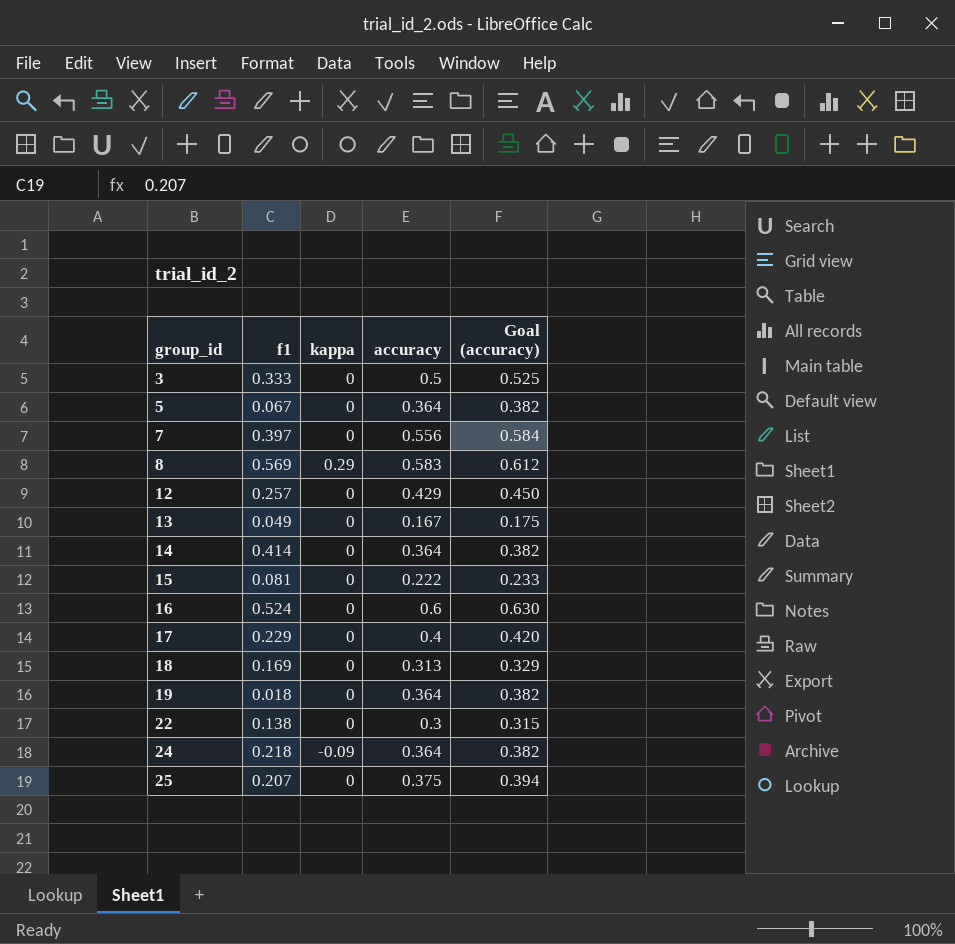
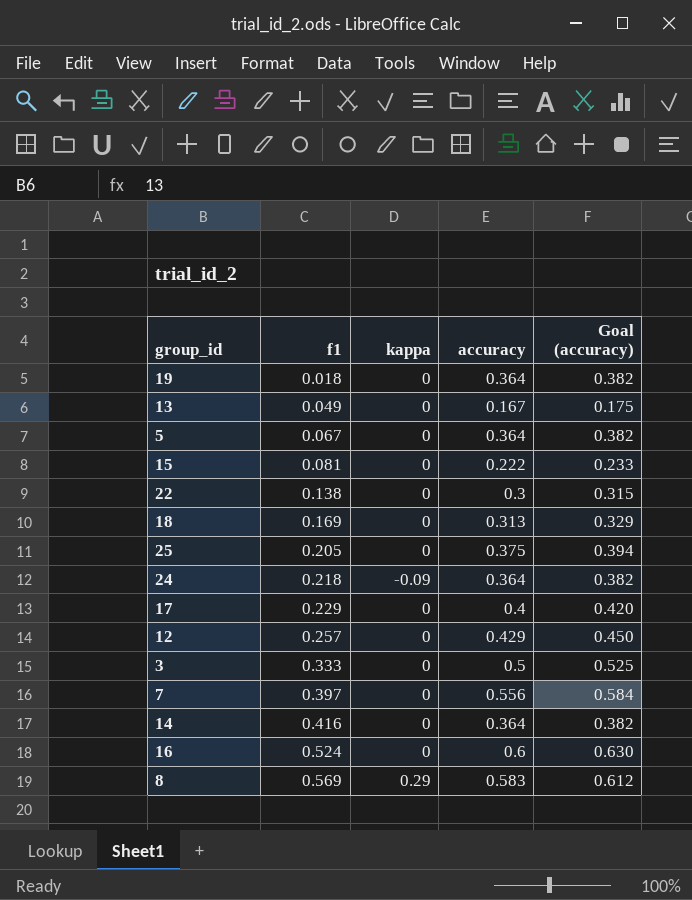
row order: group_id ascending -> f1 ascending
25 | f1: 0.207 -> 0.205
14 | f1: 0.414 -> 0.416

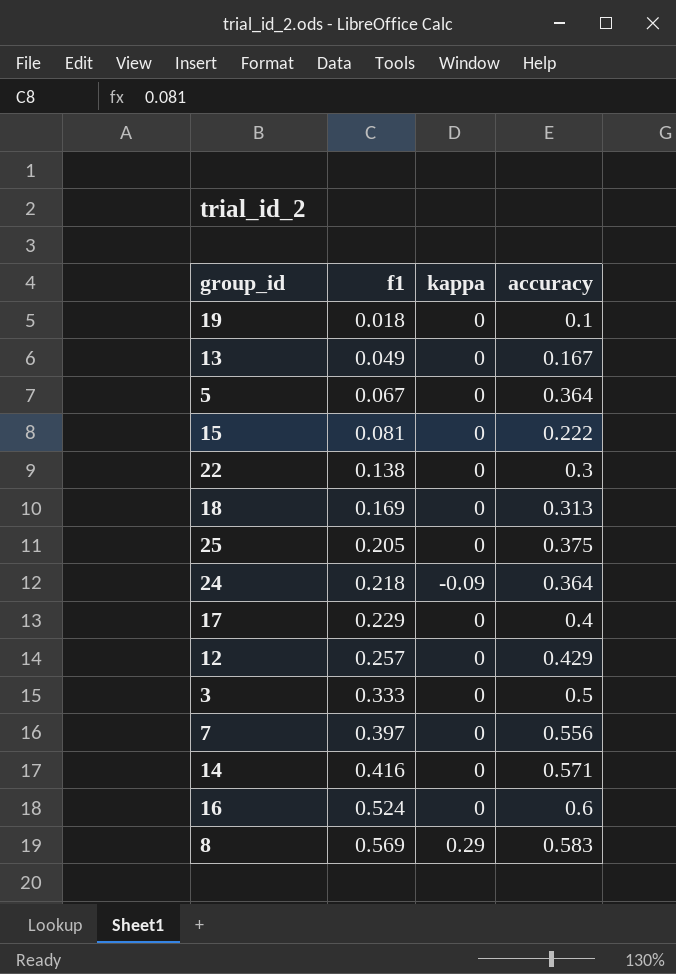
column Goal (accuracy) | formula: [accuracy] * 1.05 -> none
19 | accuracy: 0.364 -> 0.1
14 | accuracy: 0.364 -> 0.571

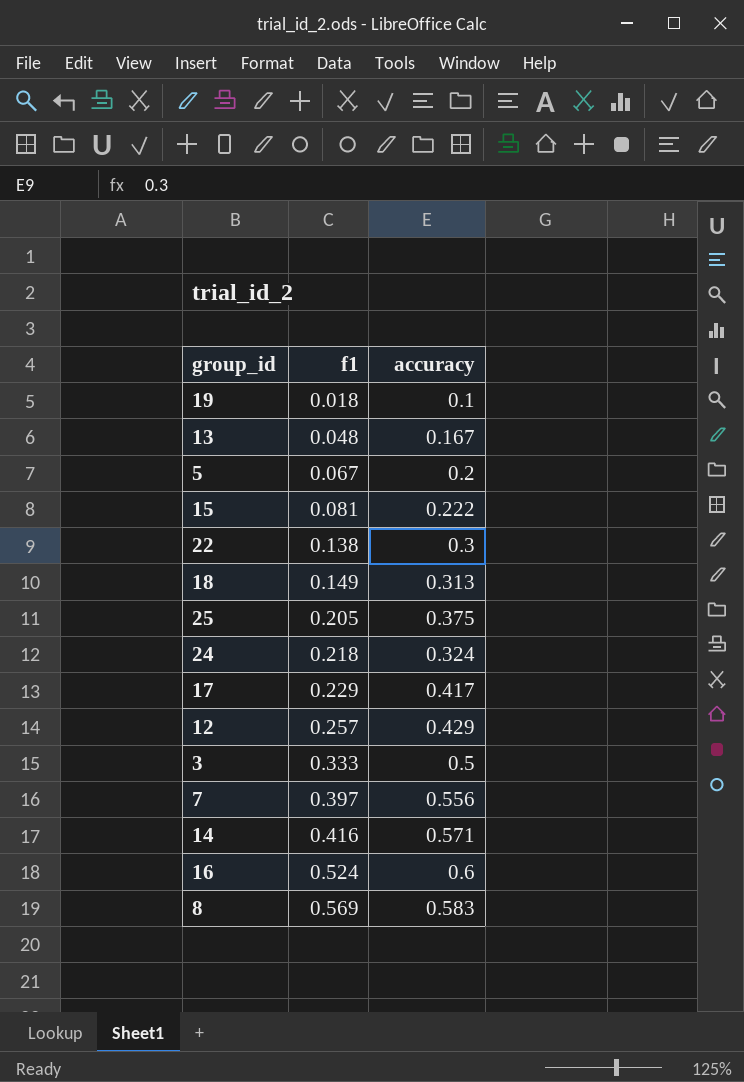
column kappa | position: 3 -> none
13 | f1: 0.049 -> 0.048
5 | accuracy: 0.364 -> 0.2
18 | f1: 0.169 -> 0.149
24 | accuracy: 0.364 -> 0.324
17 | accuracy: 0.4 -> 0.417

